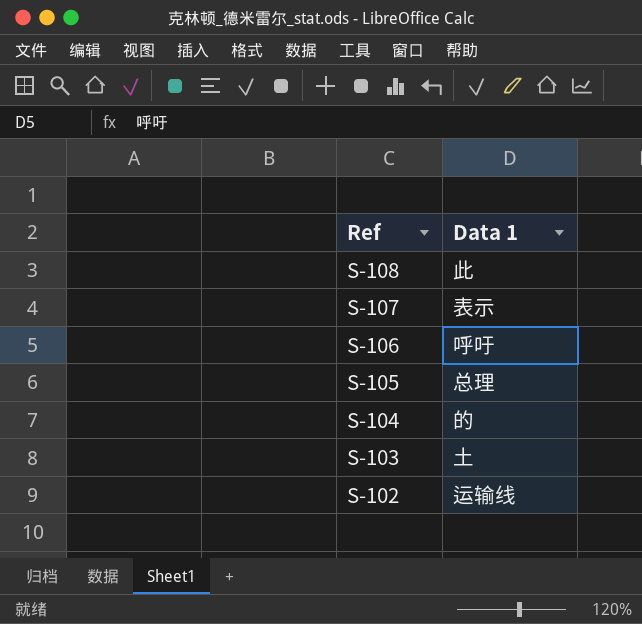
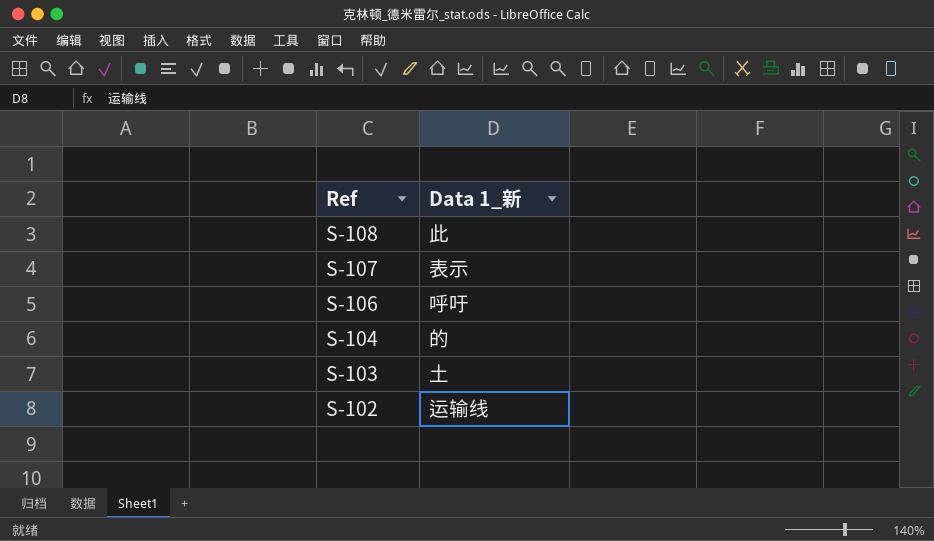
column name: Data 1 -> Data 1_新
row S-105: 总理 -> none

